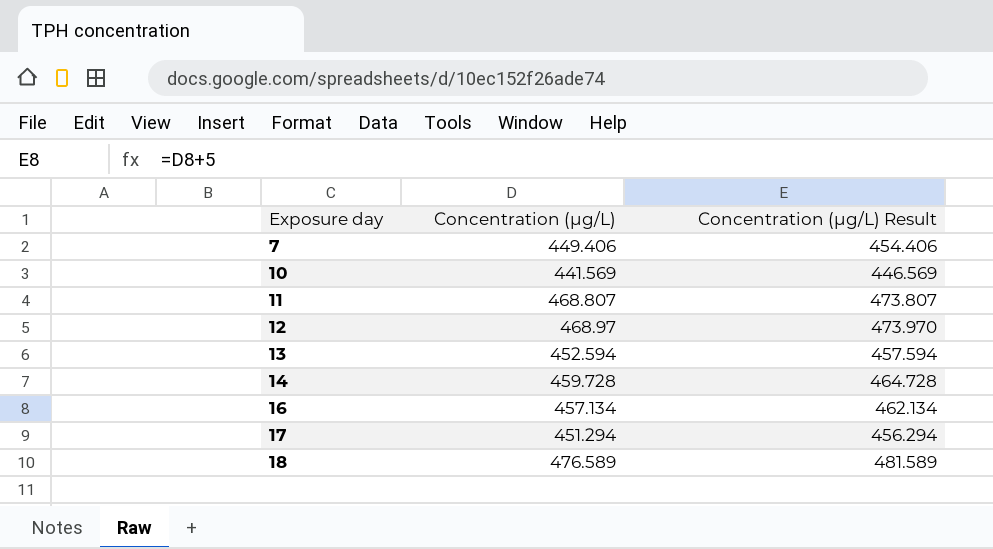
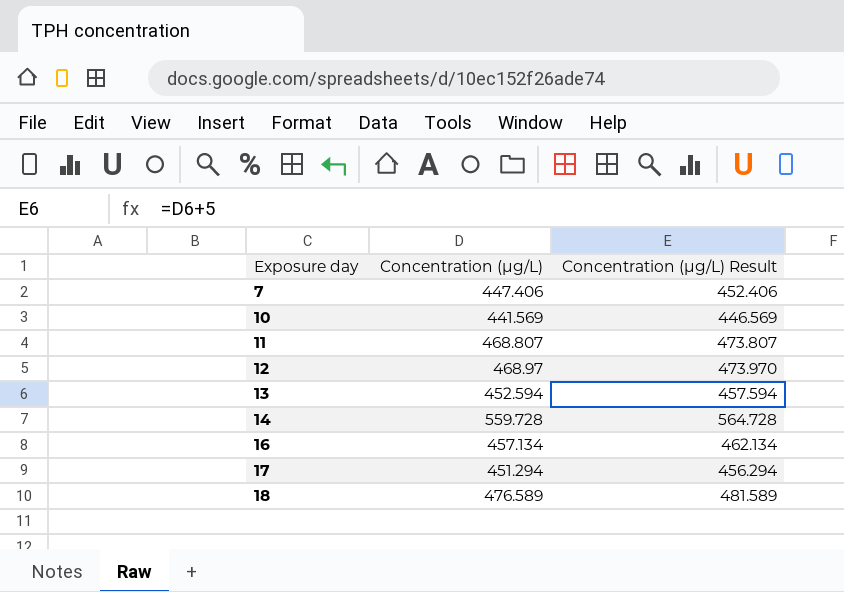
7 | Concentration (μg/L): 449.406 -> 447.406
7 | Concentration (μg/L) Result: 454.406 -> 452.406
14 | Concentration (μg/L): 459.728 -> 559.728
14 | Concentration (μg/L) Result: 464.728 -> 564.728

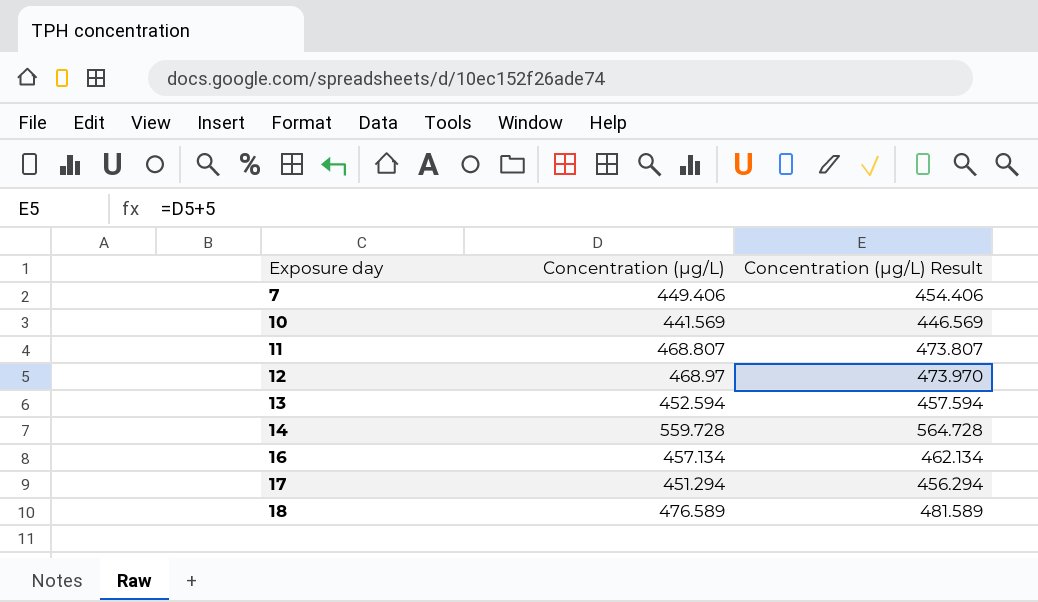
7 | Concentration (μg/L): 447.406 -> 449.406
7 | Concentration (μg/L) Result: 452.406 -> 454.406

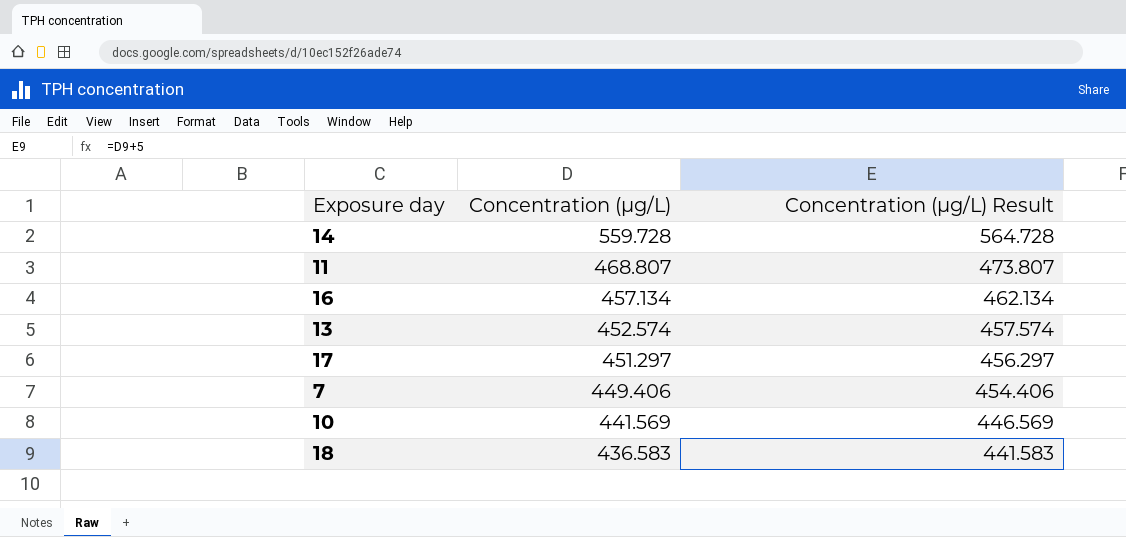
row order: Exposure day ascending -> Concentration (μg/L) descending
row 12: 468.97 | 473.970 -> none
13 | Concentration (μg/L): 452.594 -> 452.574
13 | Concentration (μg/L) Result: 457.594 -> 457.574
17 | Concentration (μg/L): 451.294 -> 451.297
17 | Concentration (μg/L) Result: 456.294 -> 456.297
18 | Concentration (μg/L): 476.589 -> 436.583
18 | Concentration (μg/L) Result: 481.589 -> 441.583

